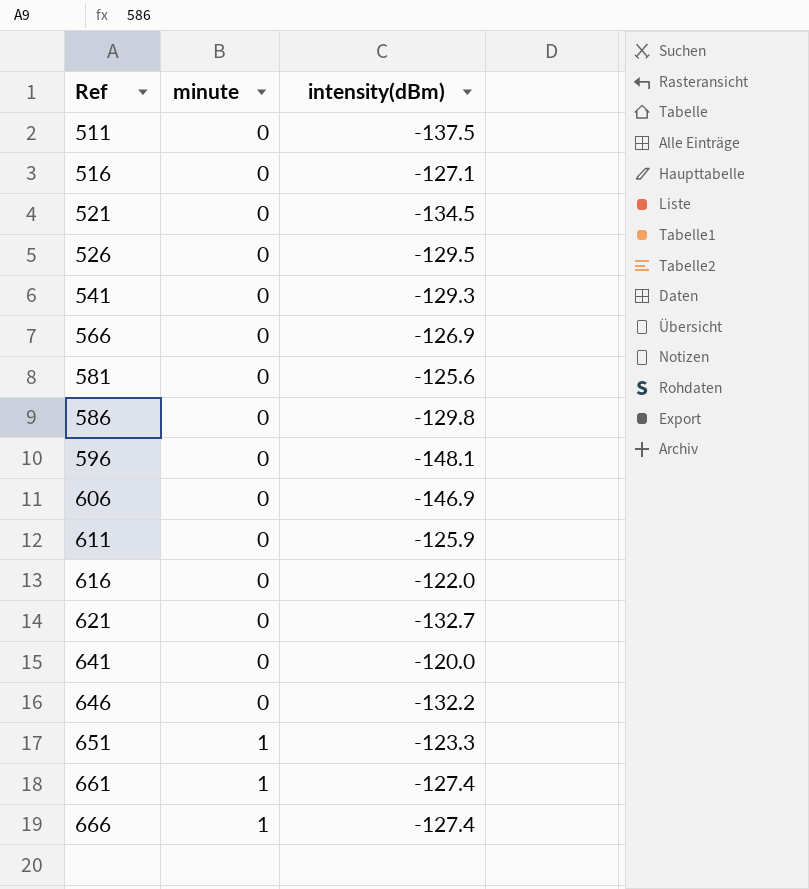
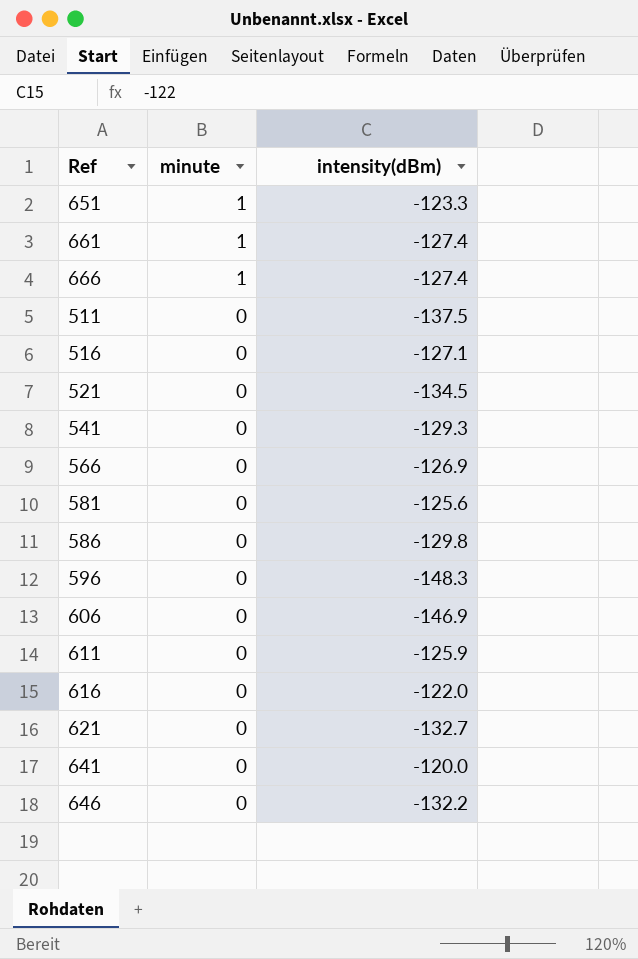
row order: Ref ascending -> minute descending
row 526: 0 | -129.5 -> none
596 | intensity(dBm): -148.1 -> -148.3

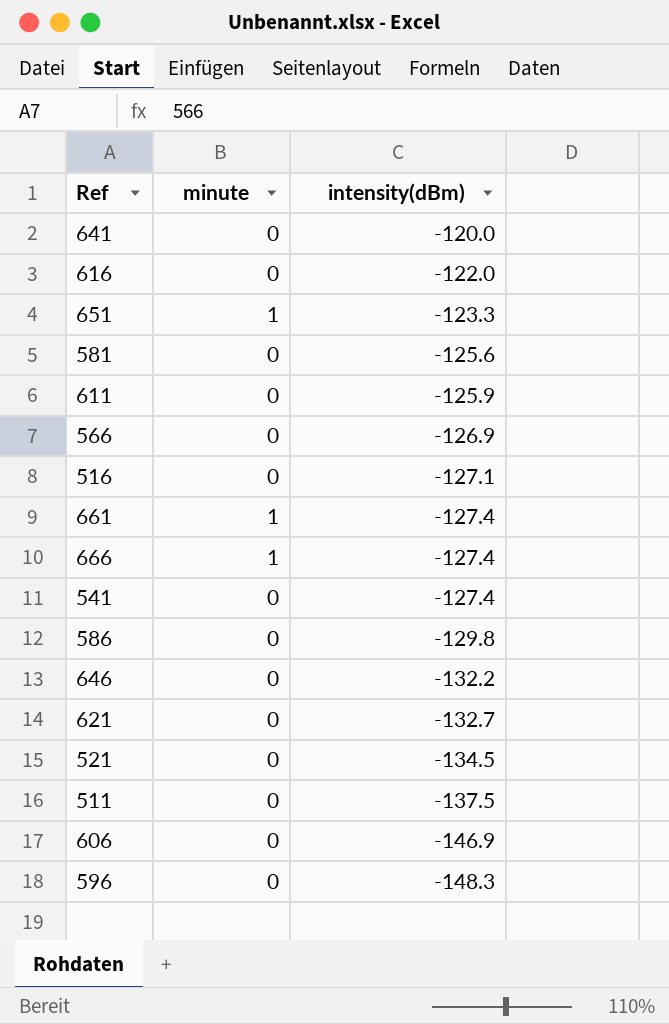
row order: minute descending -> intensity(dBm) descending
541 | intensity(dBm): -129.3 -> -127.4

